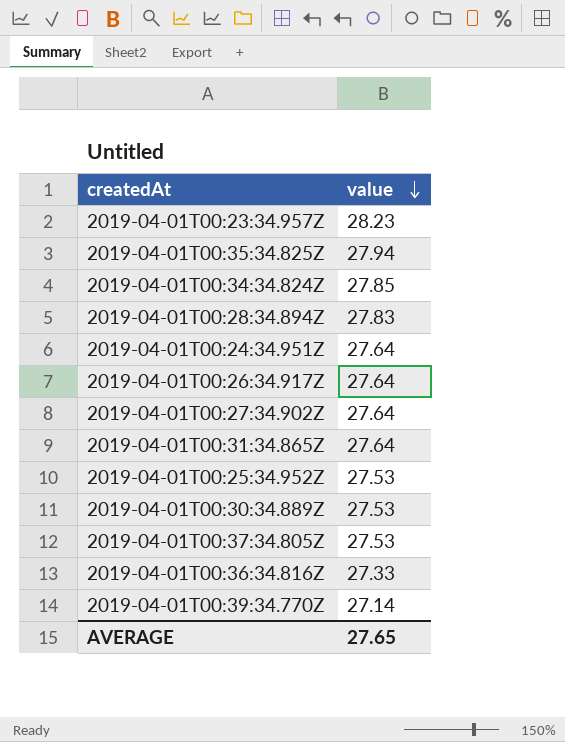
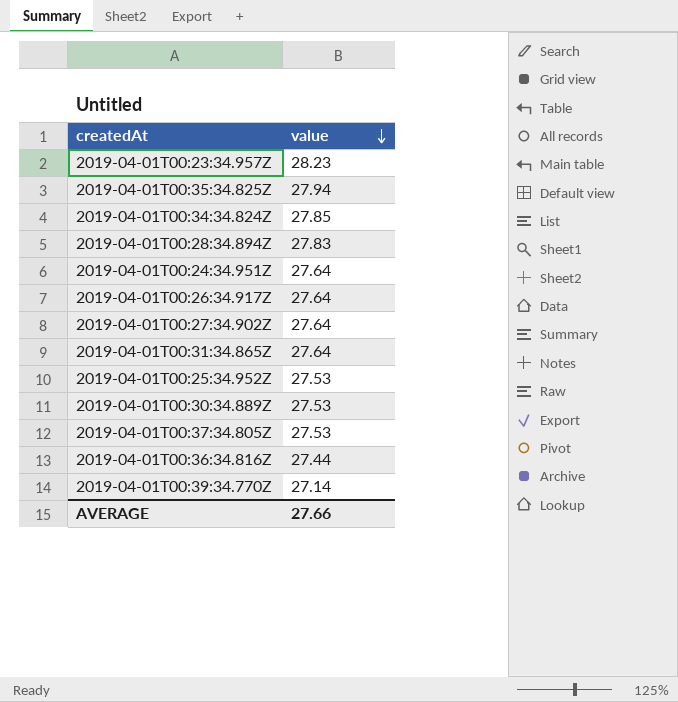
2019-04-01T00:36:34.816Z | value: 27.33 -> 27.44
AVERAGE | value: 27.65 -> 27.66

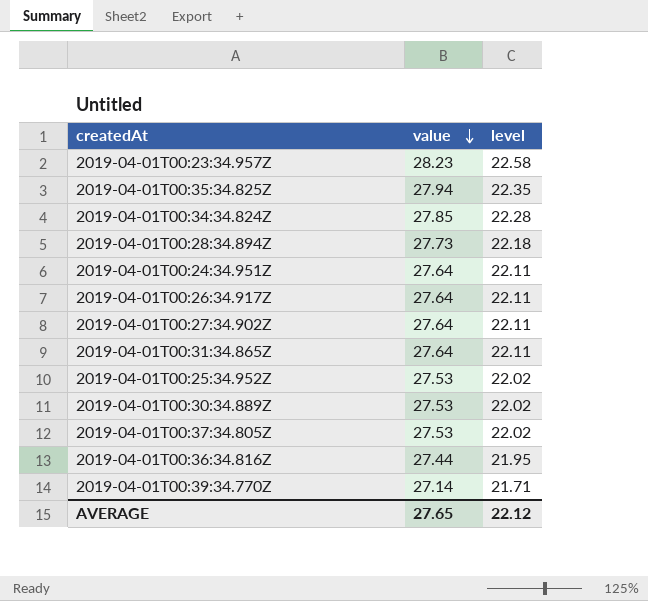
column level | formula: none -> [value] * 0.8
2019-04-01T00:28:34.894Z | value: 27.83 -> 27.73
AVERAGE | value: 27.66 -> 27.65

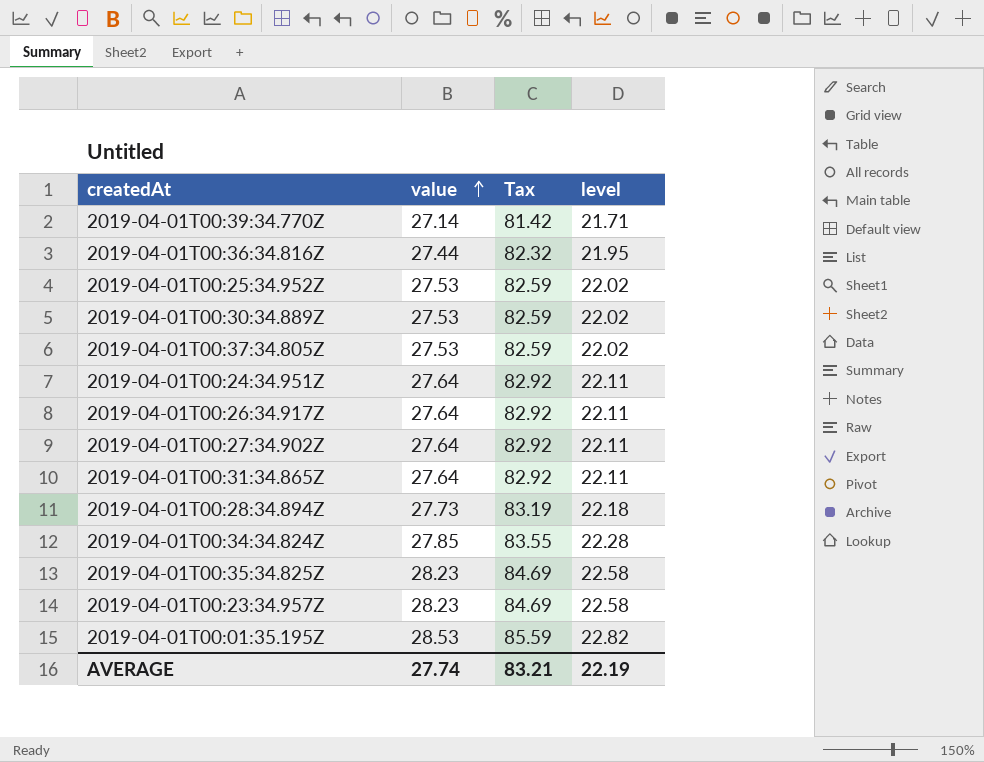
row order: value descending -> value ascending
column Tax | formula: none -> [value] * 3
2019-04-01T00:35:34.825Z | value: 27.94 -> 28.23
2019-04-01T00:35:34.825Z | level: 22.35 -> 22.58
row 2019-04-01T00:01:35.195Z: none -> 28.53 | 85.59 | 22.82
AVERAGE | value: 27.65 -> 27.74
AVERAGE | level: 22.12 -> 22.19

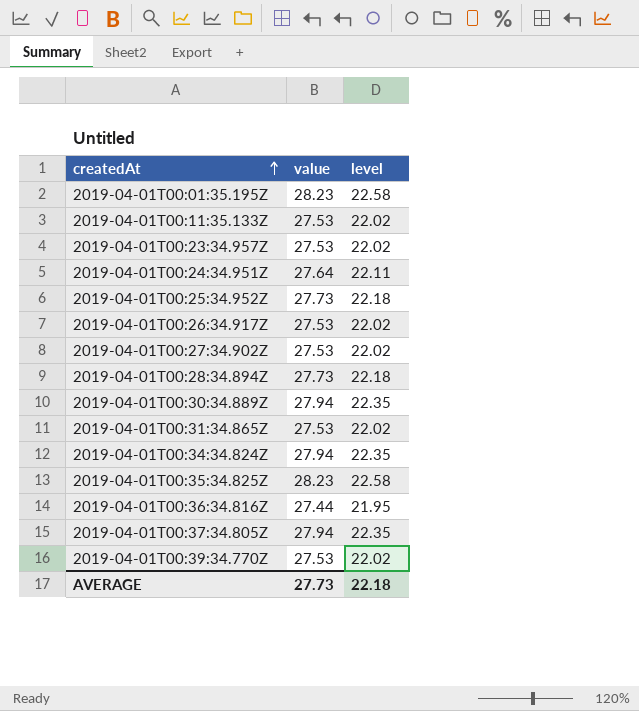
row order: value ascending -> createdAt ascending
column Tax | formula: [value] * 3 -> none
2019-04-01T00:01:35.195Z | value: 28.53 -> 28.23
2019-04-01T00:01:35.195Z | level: 22.82 -> 22.58
row 2019-04-01T00:11:35.133Z: none -> 27.53 | 22.02
2019-04-01T00:23:34.957Z | value: 28.23 -> 27.53
2019-04-01T00:23:34.957Z | level: 22.58 -> 22.02
2019-04-01T00:25:34.952Z | value: 27.53 -> 27.73
2019-04-01T00:25:34.952Z | level: 22.02 -> 22.18
2019-04-01T00:26:34.917Z | value: 27.64 -> 27.53
2019-04-01T00:26:34.917Z | level: 22.11 -> 22.02
2019-04-01T00:27:34.902Z | value: 27.64 -> 27.53
2019-04-01T00:27:34.902Z | level: 22.11 -> 22.02
2019-04-01T00:30:34.889Z | value: 27.53 -> 27.94
2019-04-01T00:30:34.889Z | level: 22.02 -> 22.35
2019-04-01T00:31:34.865Z | value: 27.64 -> 27.53
2019-04-01T00:31:34.865Z | level: 22.11 -> 22.02
2019-04-01T00:34:34.824Z | value: 27.85 -> 27.94
2019-04-01T00:34:34.824Z | level: 22.28 -> 22.35
2019-04-01T00:37:34.805Z | value: 27.53 -> 27.94
2019-04-01T00:37:34.805Z | level: 22.02 -> 22.35
2019-04-01T00:39:34.770Z | value: 27.14 -> 27.53
2019-04-01T00:39:34.770Z | level: 21.71 -> 22.02
AVERAGE | value: 27.74 -> 27.73
AVERAGE | level: 22.19 -> 22.18

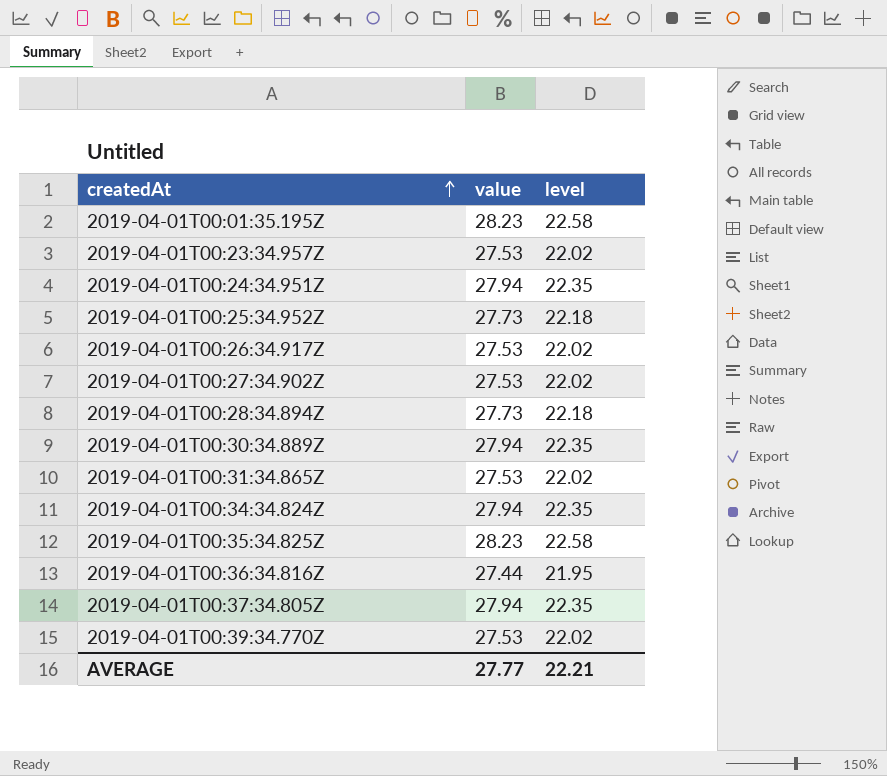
row 2019-04-01T00:11:35.133Z: 27.53 | 22.02 -> none
2019-04-01T00:24:34.951Z | value: 27.64 -> 27.94
2019-04-01T00:24:34.951Z | level: 22.11 -> 22.35
AVERAGE | value: 27.73 -> 27.77
AVERAGE | level: 22.18 -> 22.21

